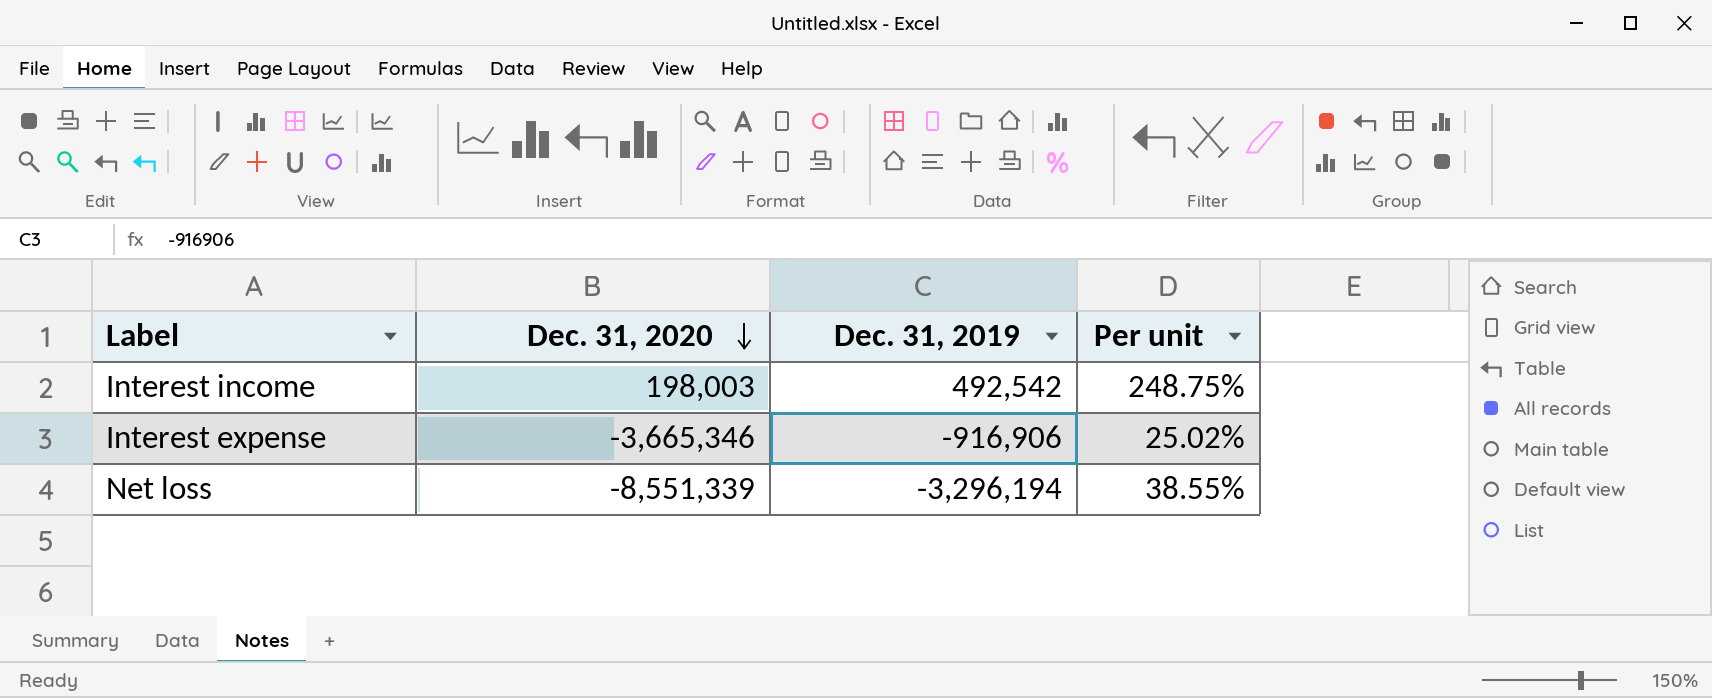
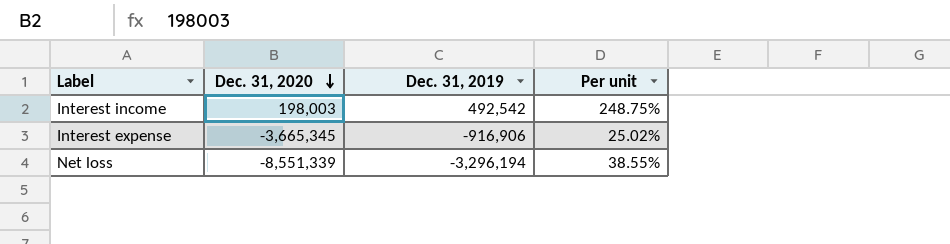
Interest expense | Dec. 31, 2020: -3,665,346 -> -3,665,345

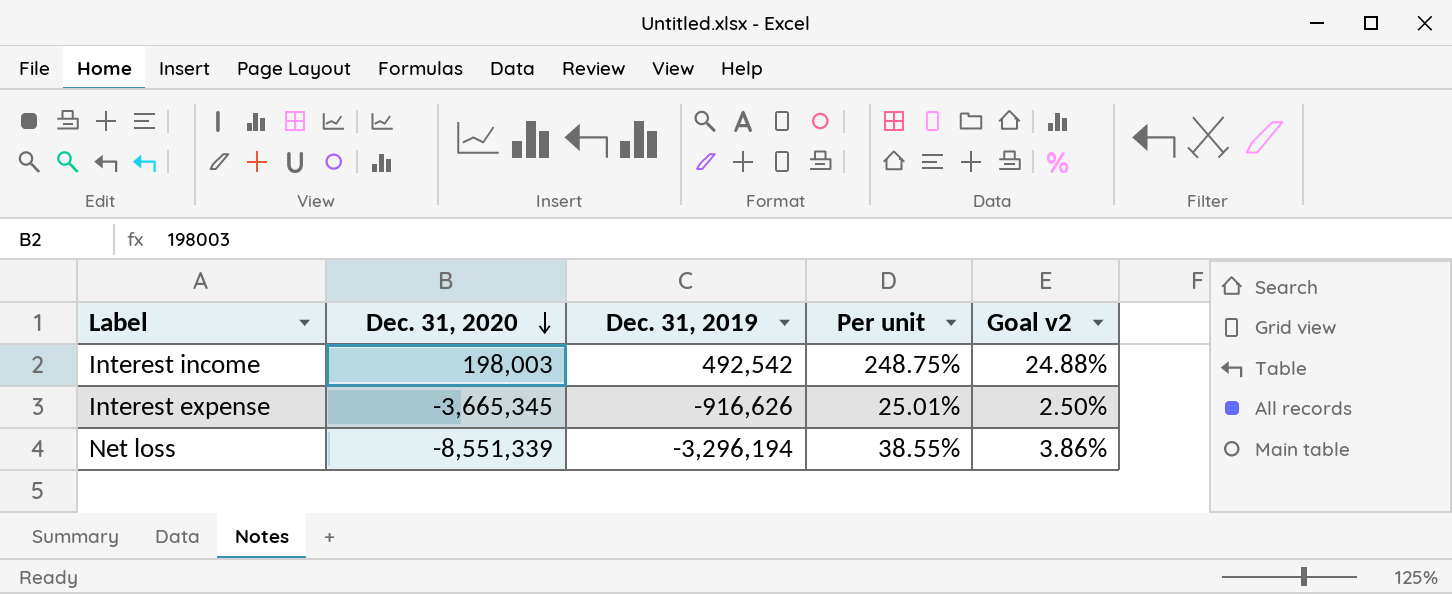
column Goal v2 | formula: none -> [Per unit] * 0.1
Interest expense | Dec. 31, 2019: -916,906 -> -916,626
Interest expense | Per unit: 25.02% -> 25.01%

